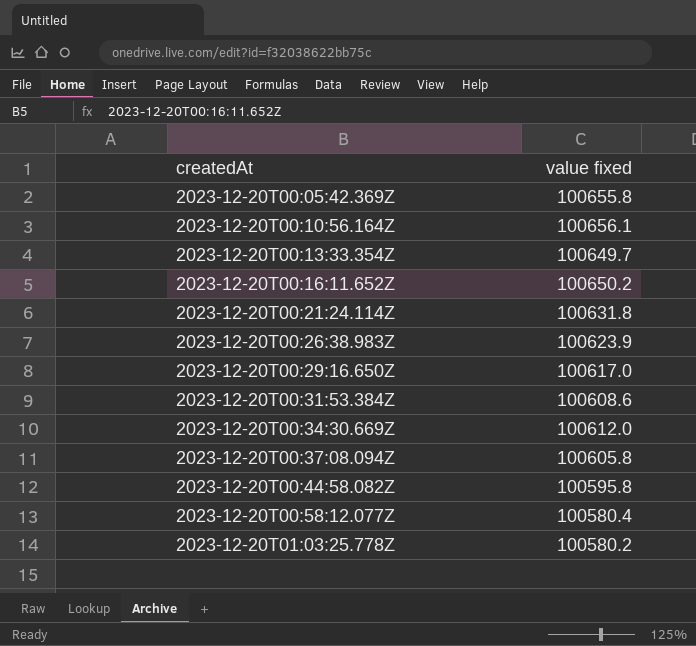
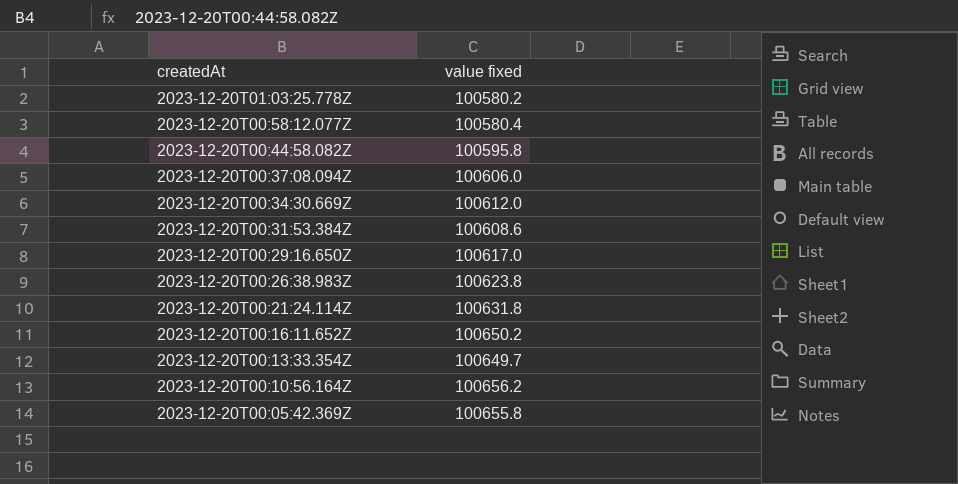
row order: createdAt ascending -> createdAt descending
2023-12-20T00:37:08.094Z | value fixed: 100605.8 -> 100606.0
2023-12-20T00:26:38.983Z | value fixed: 100623.9 -> 100623.8
2023-12-20T00:10:56.164Z | value fixed: 100656.1 -> 100656.2

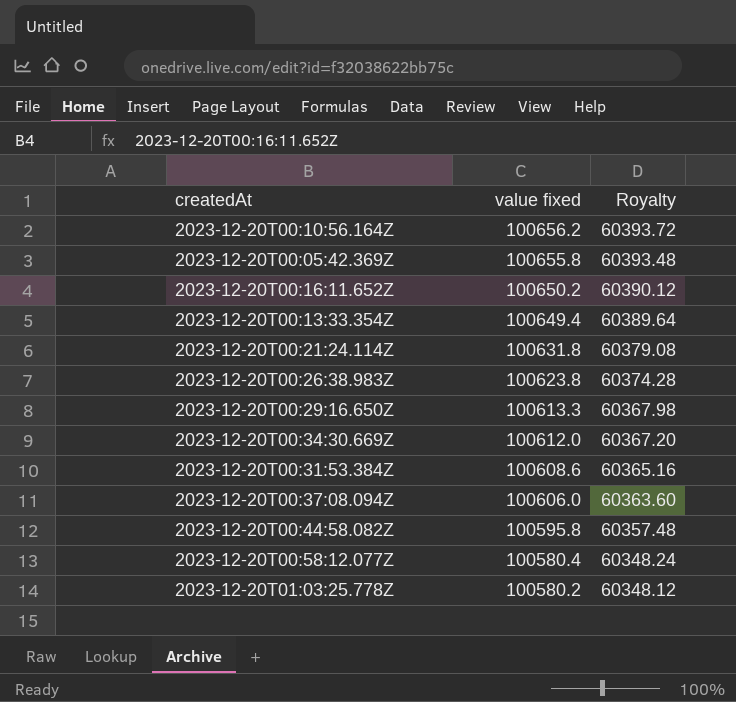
row order: createdAt descending -> value fixed descending
column Royalty | formula: none -> [value fixed] * 0.6
2023-12-20T00:13:33.354Z | value fixed: 100649.7 -> 100649.4
2023-12-20T00:29:16.650Z | value fixed: 100617.0 -> 100613.3

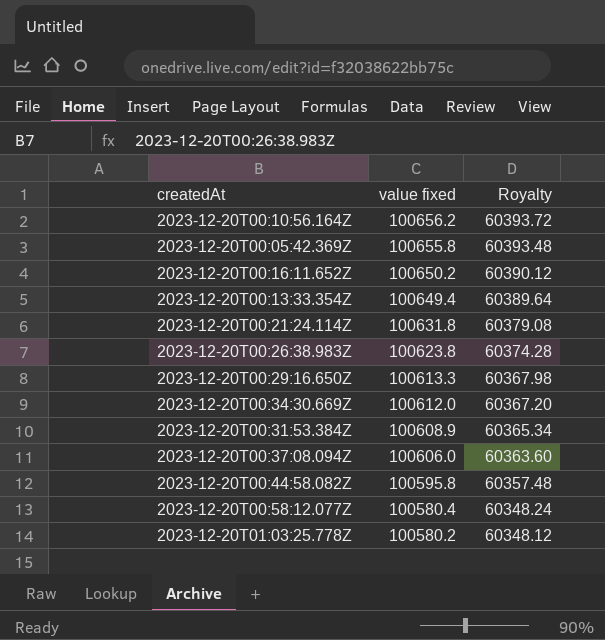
2023-12-20T00:31:53.384Z | value fixed: 100608.6 -> 100608.9
2023-12-20T00:31:53.384Z | Royalty: 60365.16 -> 60365.34

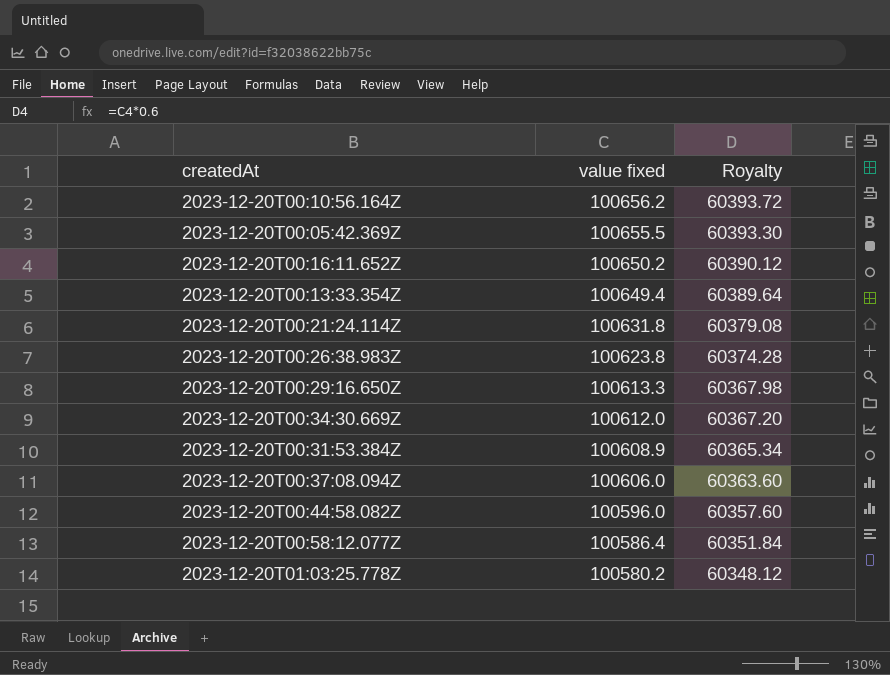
2023-12-20T00:05:42.369Z | value fixed: 100655.8 -> 100655.5
2023-12-20T00:05:42.369Z | Royalty: 60393.48 -> 60393.30
2023-12-20T00:44:58.082Z | value fixed: 100595.8 -> 100596.0
2023-12-20T00:44:58.082Z | Royalty: 60357.48 -> 60357.60
2023-12-20T00:58:12.077Z | value fixed: 100580.4 -> 100586.4
2023-12-20T00:58:12.077Z | Royalty: 60348.24 -> 60351.84

